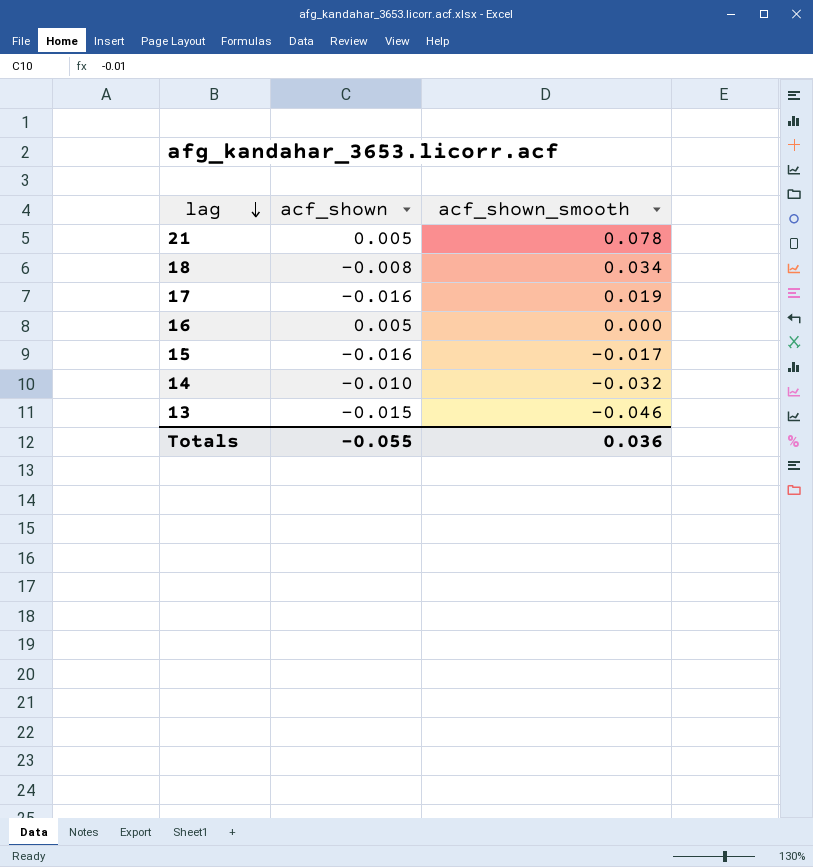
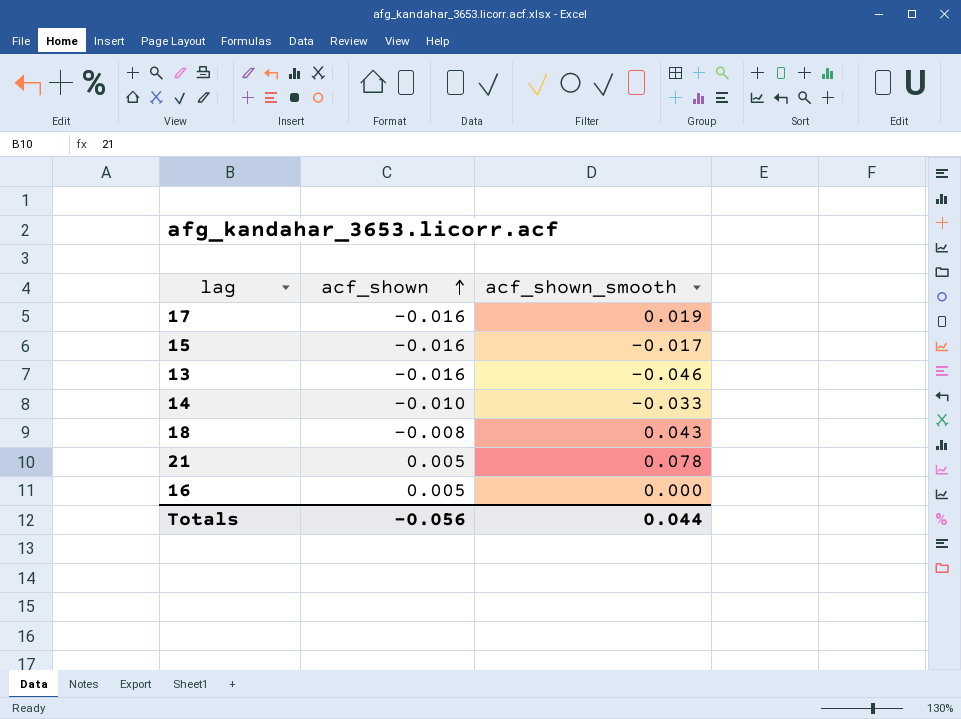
row order: lag descending -> acf_shown ascending
13 | acf_shown: -0.015 -> -0.016
14 | acf_shown_smooth: -0.032 -> -0.033
18 | acf_shown_smooth: 0.034 -> 0.043
Totals | acf_shown: -0.055 -> -0.056
Totals | acf_shown_smooth: 0.036 -> 0.044

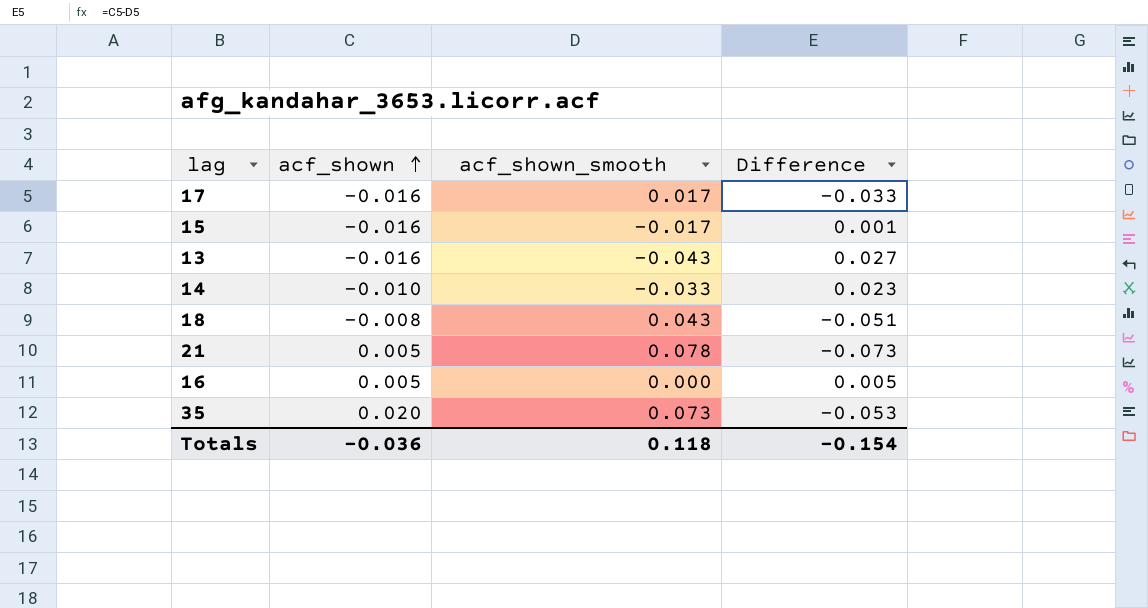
column Difference | formula: none -> [acf_shown] - [acf_shown_smooth]
17 | acf_shown_smooth: 0.019 -> 0.017
13 | acf_shown_smooth: -0.046 -> -0.043
row 35: none -> 0.020 | 0.073 | -0.053
Totals | acf_shown: -0.056 -> -0.036
Totals | acf_shown_smooth: 0.044 -> 0.118

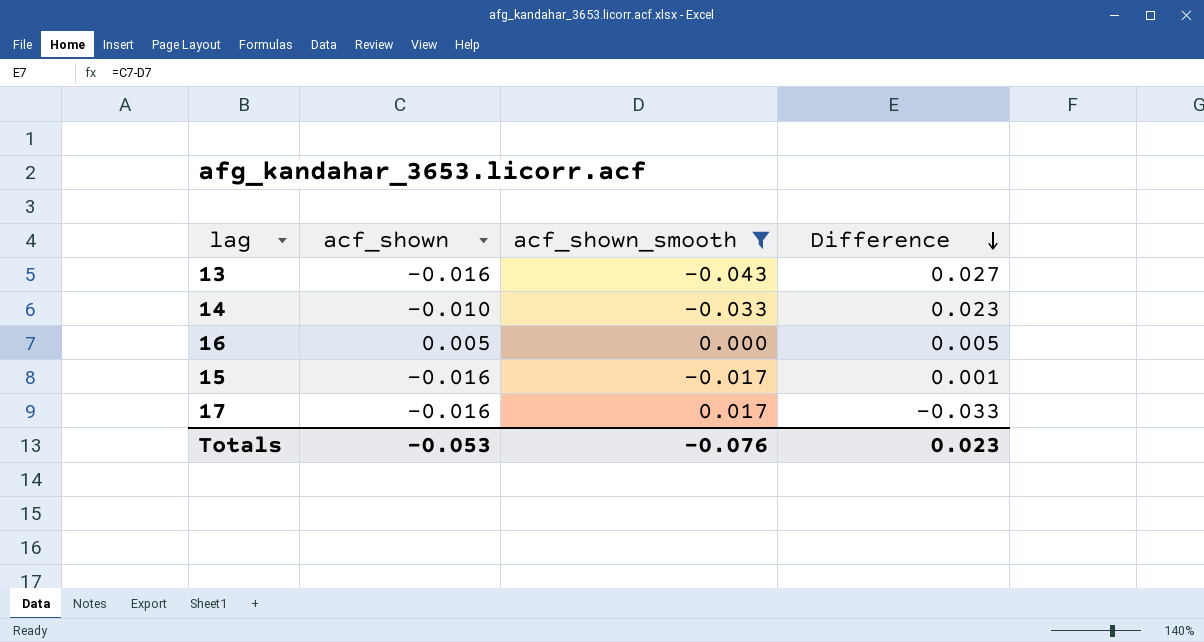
filter: none -> acf_shown_smooth <= 0.017
row order: acf_shown ascending -> Difference descending
Totals | acf_shown: -0.036 -> -0.053
Totals | acf_shown_smooth: 0.118 -> -0.076
Totals | Difference: -0.154 -> 0.023

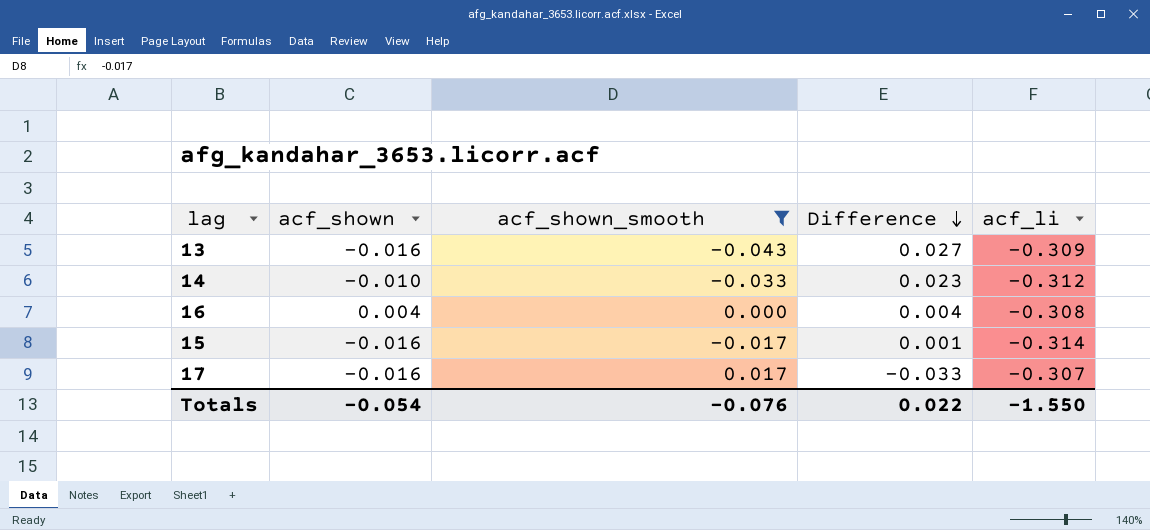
column acf_li | position: none -> 5
16 | acf_shown: 0.005 -> 0.004
16 | Difference: 0.005 -> 0.004
Totals | acf_shown: -0.053 -> -0.054
Totals | Difference: 0.023 -> 0.022

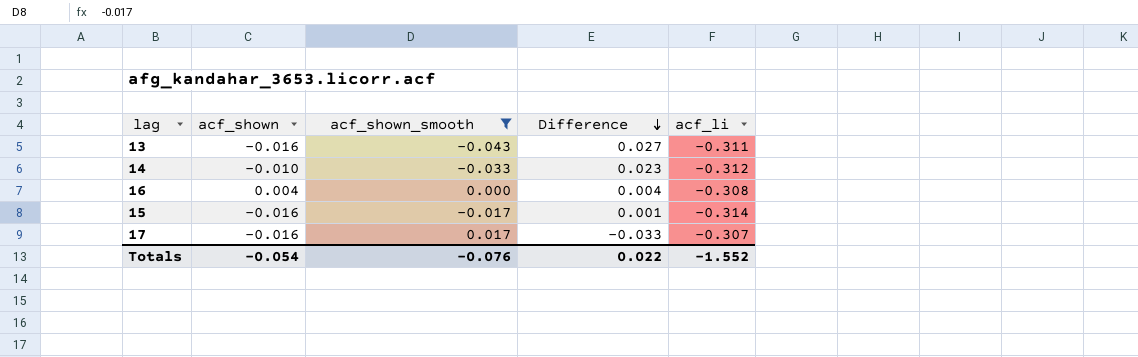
13 | acf_li: -0.309 -> -0.311
Totals | acf_li: -1.550 -> -1.552

